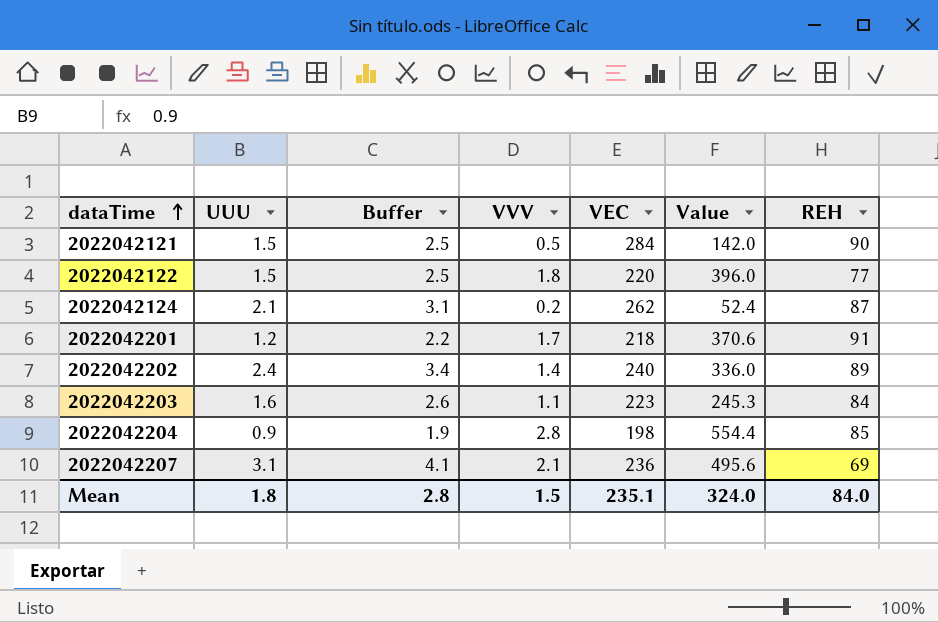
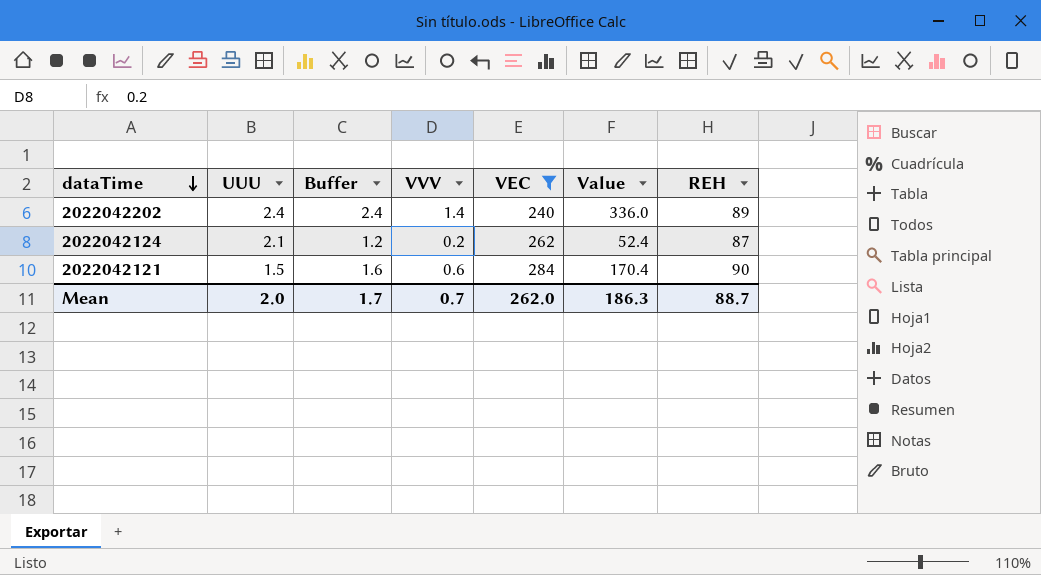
filter: none -> VEC >= 240
row order: dataTime ascending -> dataTime descending
column Buffer | formula: [UUU] + 1 -> [VVV] + 1
2022042121 | VVV: 0.5 -> 0.6
2022042121 | Value: 142.0 -> 170.4
Mean | UUU: 1.8 -> 2.0
Mean | Buffer: 2.8 -> 1.7
Mean | VVV: 1.5 -> 0.7
Mean | VEC: 235.1 -> 262.0
Mean | Value: 324.0 -> 186.3
Mean | REH: 84.0 -> 88.7

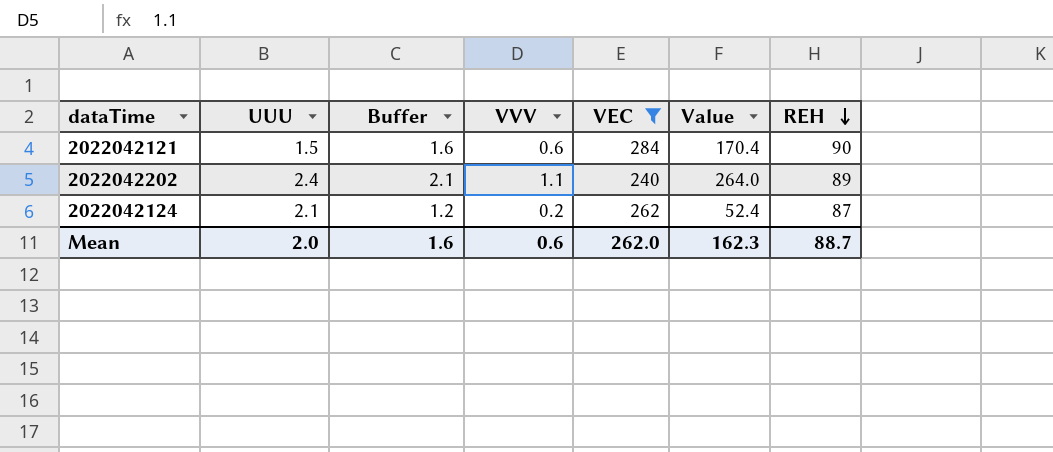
row order: dataTime descending -> REH descending
2022042202 | Buffer: 2.4 -> 2.1
2022042202 | VVV: 1.4 -> 1.1
2022042202 | Value: 336.0 -> 264.0
Mean | Buffer: 1.7 -> 1.6
Mean | VVV: 0.7 -> 0.6
Mean | Value: 186.3 -> 162.3

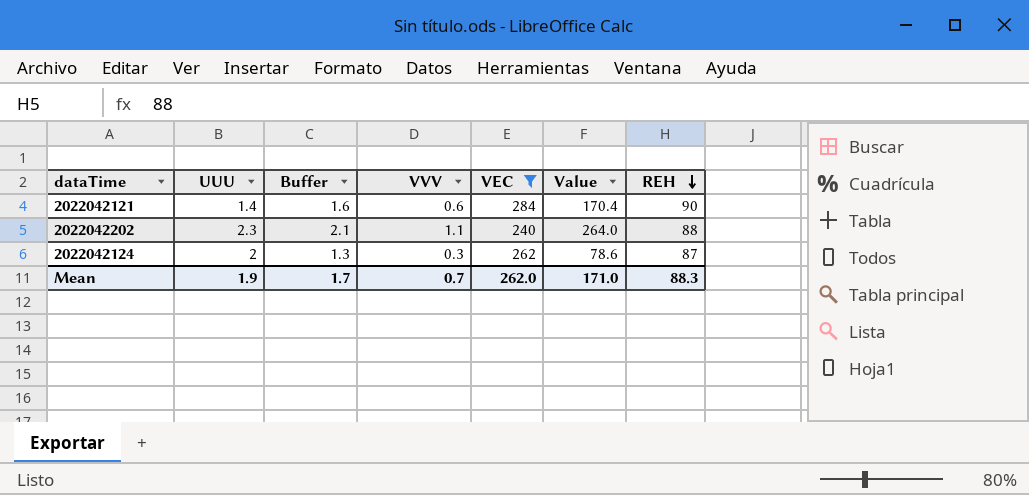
2022042121 | UUU: 1.5 -> 1.4
2022042202 | UUU: 2.4 -> 2.3
2022042202 | REH: 89 -> 88
2022042124 | UUU: 2.1 -> 2
2022042124 | Buffer: 1.2 -> 1.3
2022042124 | VVV: 0.2 -> 0.3
2022042124 | Value: 52.4 -> 78.6
Mean | UUU: 2.0 -> 1.9
Mean | Buffer: 1.6 -> 1.7
Mean | VVV: 0.6 -> 0.7
Mean | Value: 162.3 -> 171.0
Mean | REH: 88.7 -> 88.3

